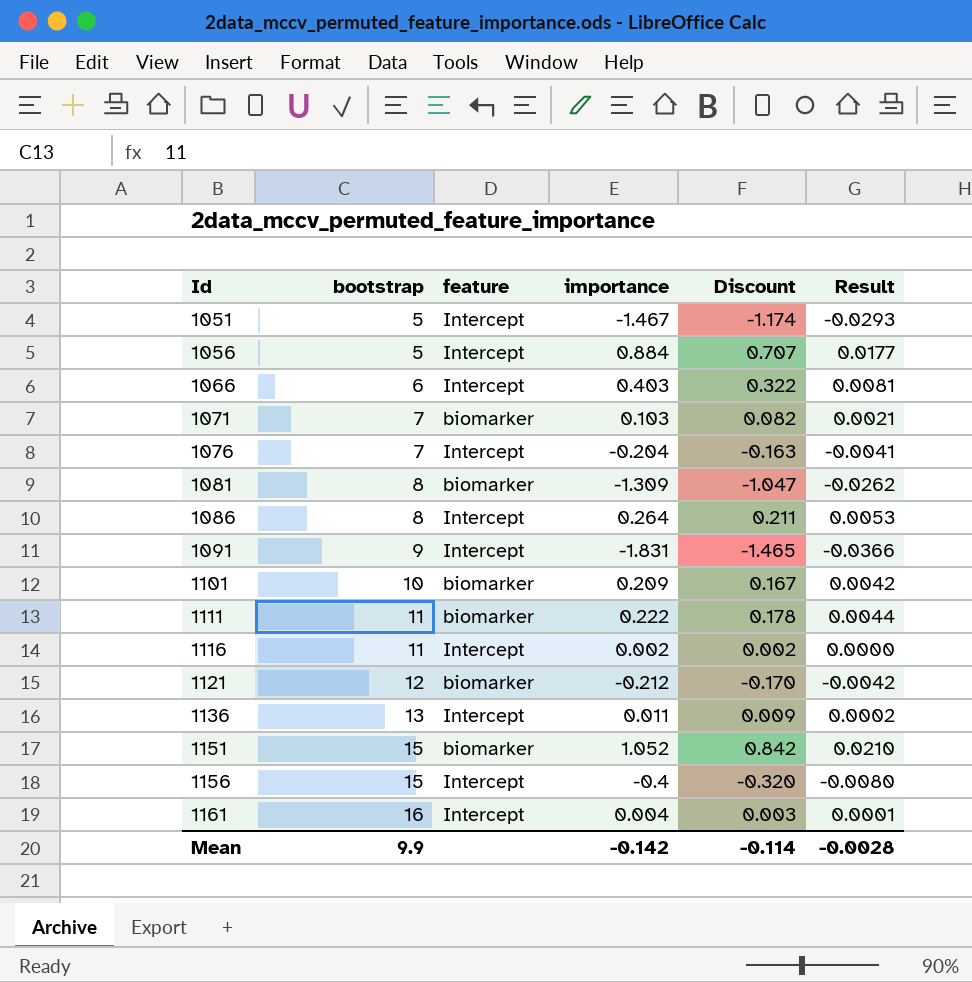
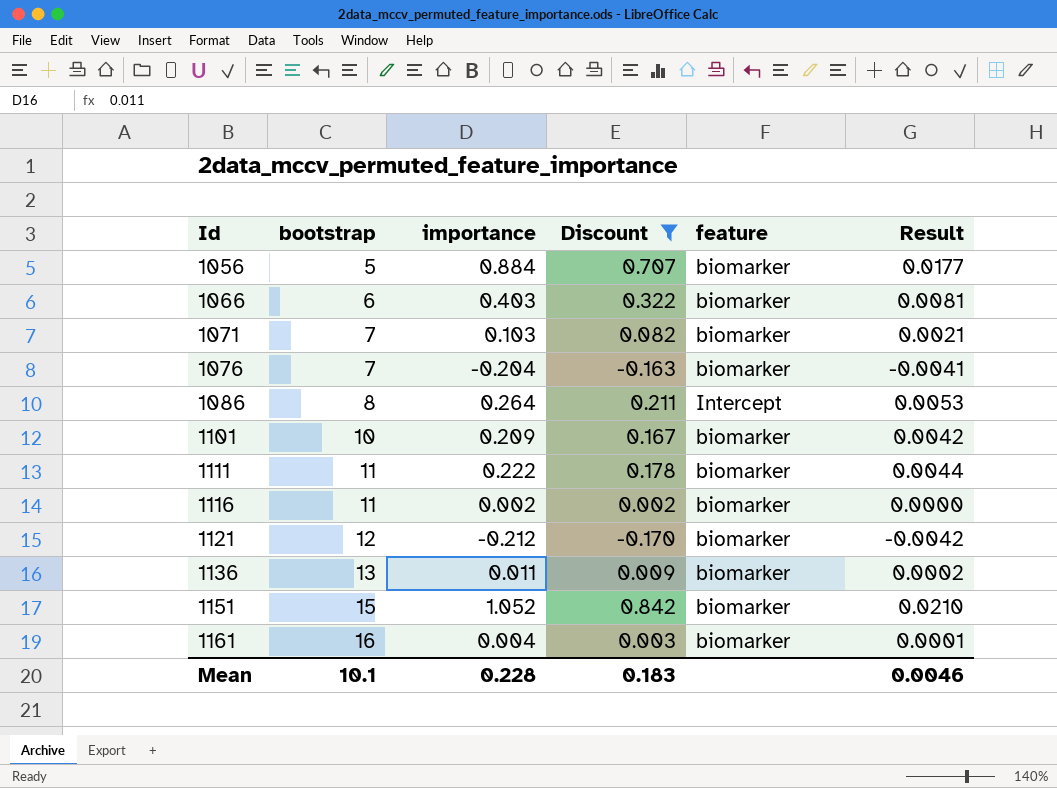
filter: none -> Discount >= -0.170
column feature | position: 3 -> 5
1056 | feature: Intercept -> biomarker
1066 | feature: Intercept -> biomarker
1076 | feature: Intercept -> biomarker
1116 | feature: Intercept -> biomarker
1136 | feature: Intercept -> biomarker
1161 | feature: Intercept -> biomarker
Mean | bootstrap: 9.9 -> 10.1
Mean | importance: -0.142 -> 0.228
Mean | Discount: -0.114 -> 0.183
Mean | Result: -0.0028 -> 0.0046

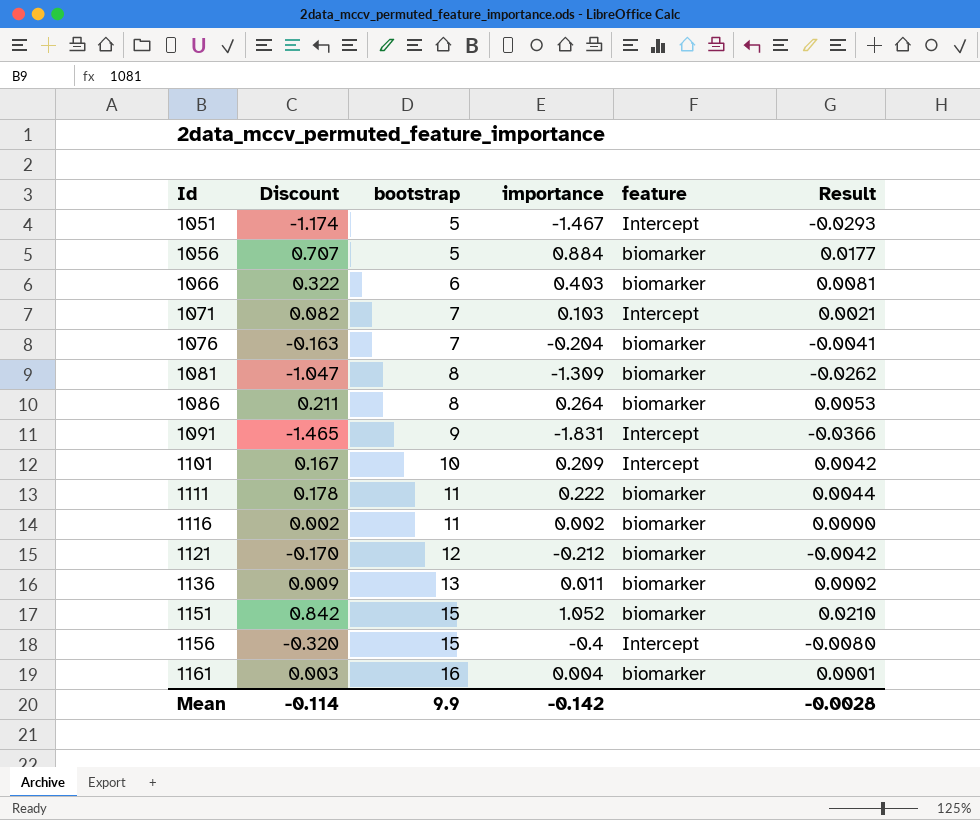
filter: Discount >= -0.170 -> none
column Discount | position: 4 -> 2
1071 | feature: biomarker -> Intercept
1086 | feature: Intercept -> biomarker
1101 | feature: biomarker -> Intercept
Mean | Discount: 0.183 -> -0.114
Mean | bootstrap: 10.1 -> 9.9
Mean | importance: 0.228 -> -0.142
Mean | Result: 0.0046 -> -0.0028

